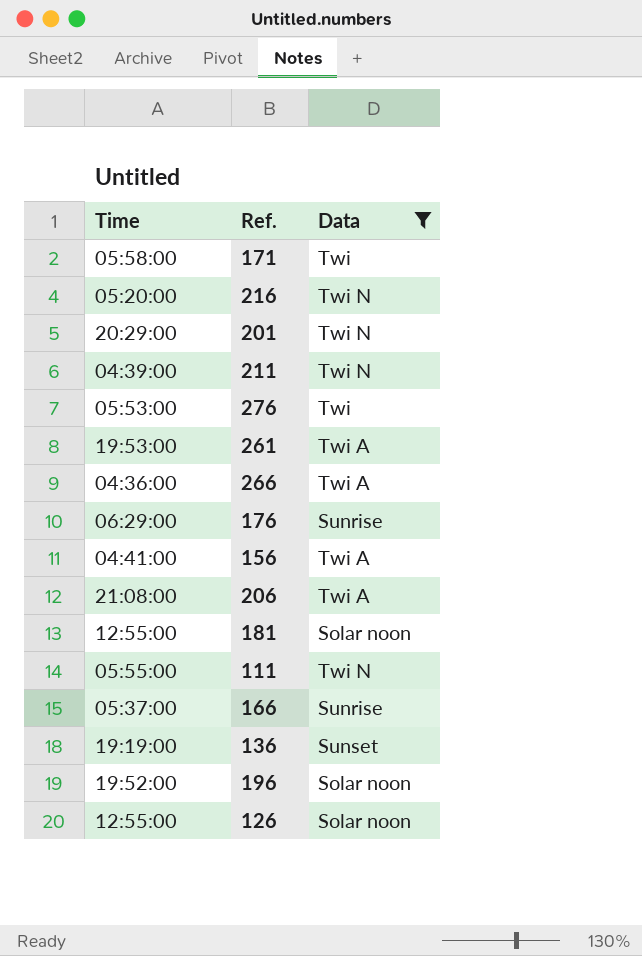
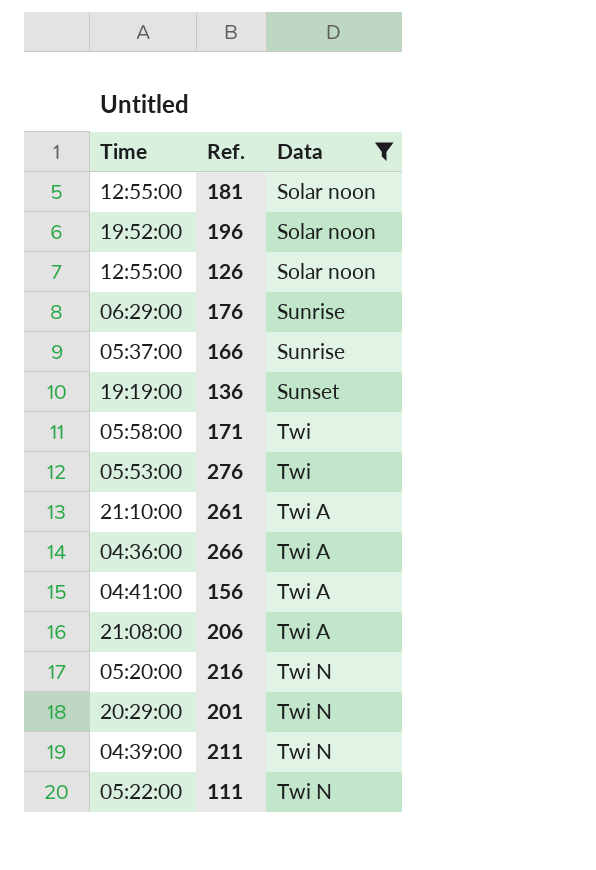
row order: none -> Data ascending
261 | Time: 19:53:00 -> 21:10:00
111 | Time: 05:55:00 -> 05:22:00

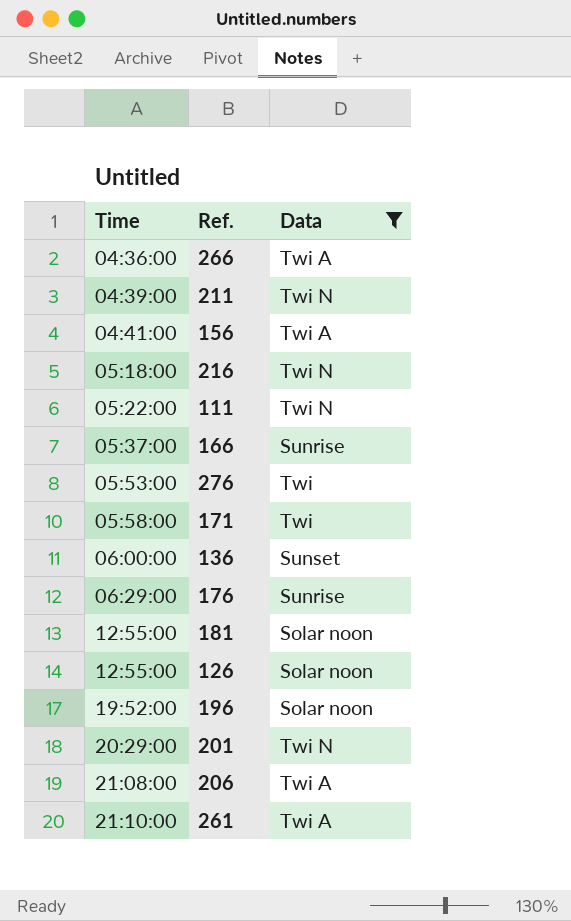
row order: Data ascending -> Time ascending
216 | Time: 05:20:00 -> 05:18:00
136 | Time: 19:19:00 -> 06:00:00

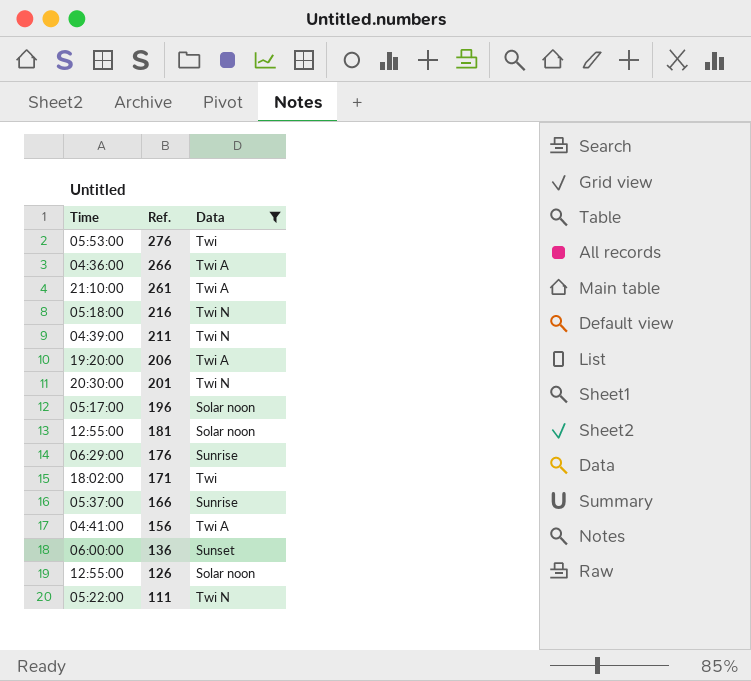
row order: Time ascending -> Ref. descending
206 | Time: 21:08:00 -> 19:20:00
201 | Time: 20:29:00 -> 20:30:00
196 | Time: 19:52:00 -> 05:17:00
171 | Time: 05:58:00 -> 18:02:00

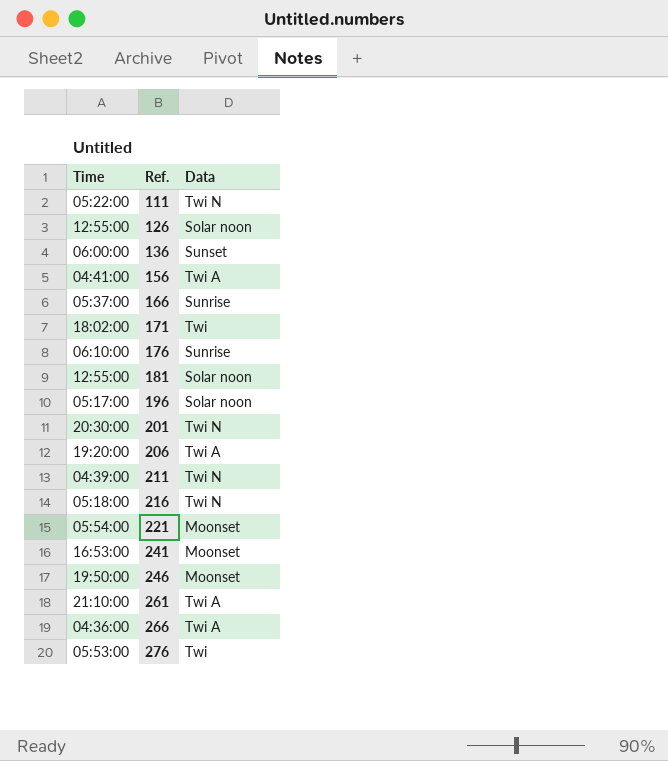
filter: Data != Moonset -> none
row order: Ref. descending -> Ref. ascending
176 | Time: 06:29:00 -> 06:10:00

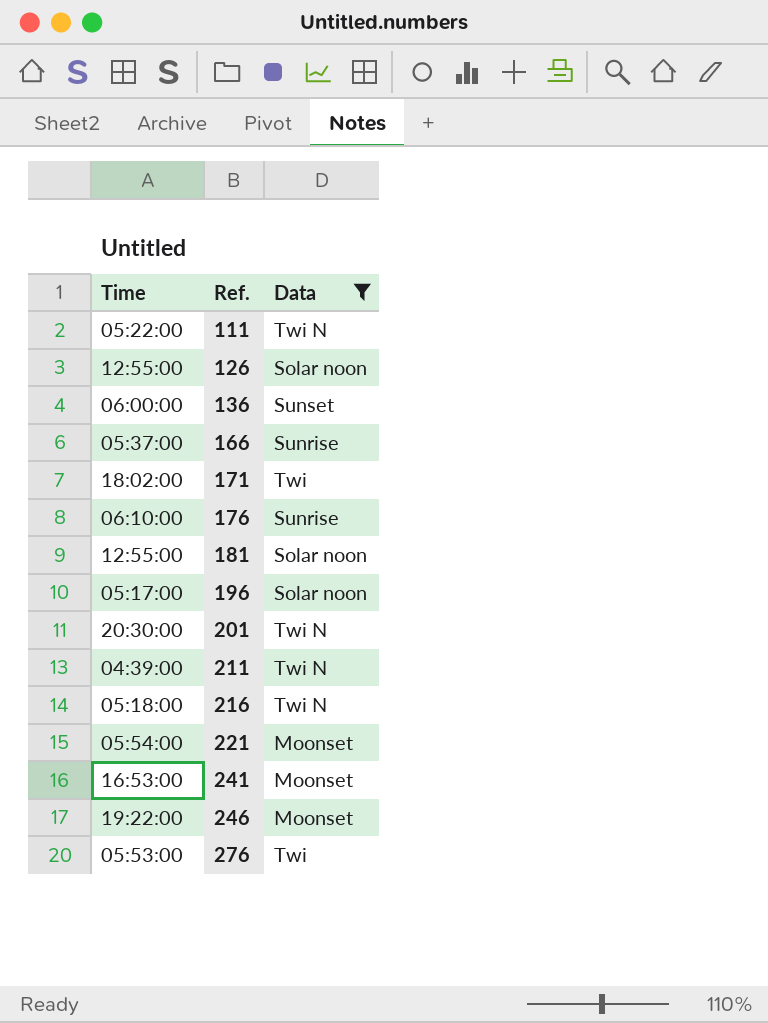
filter: none -> Data != Twi A
246 | Time: 19:50:00 -> 19:22:00

